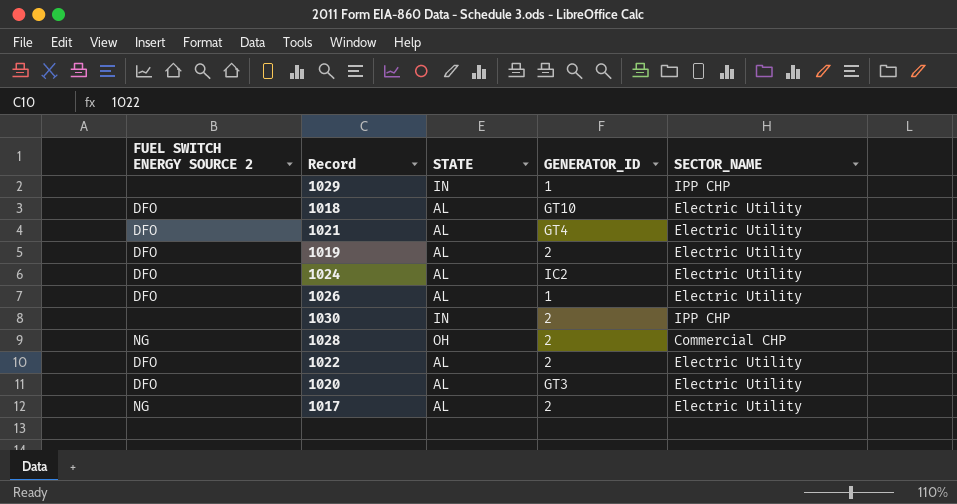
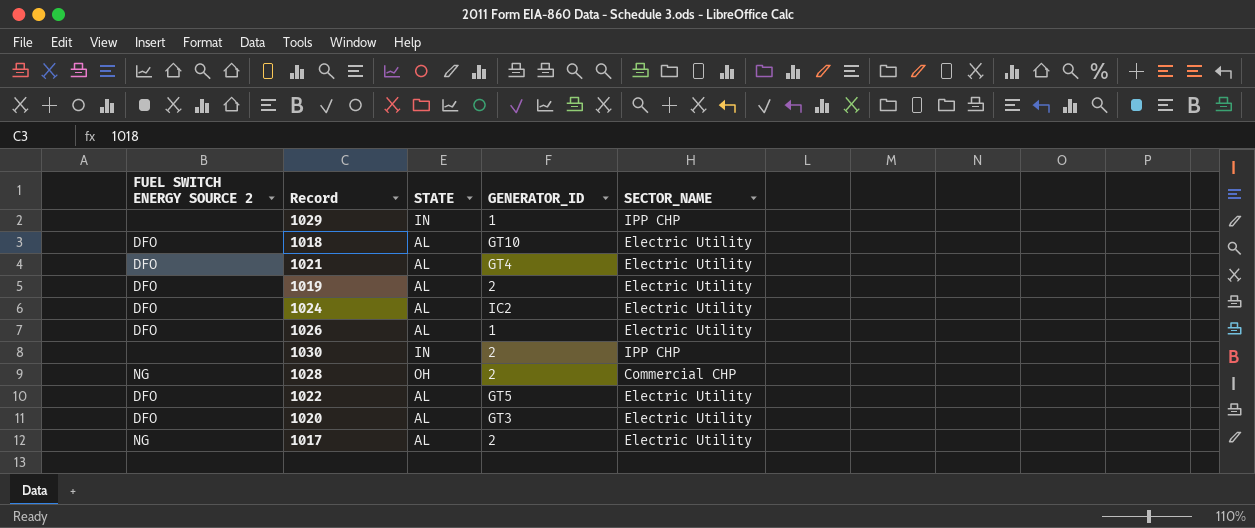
1022 | GENERATOR_ID: 2 -> GT5

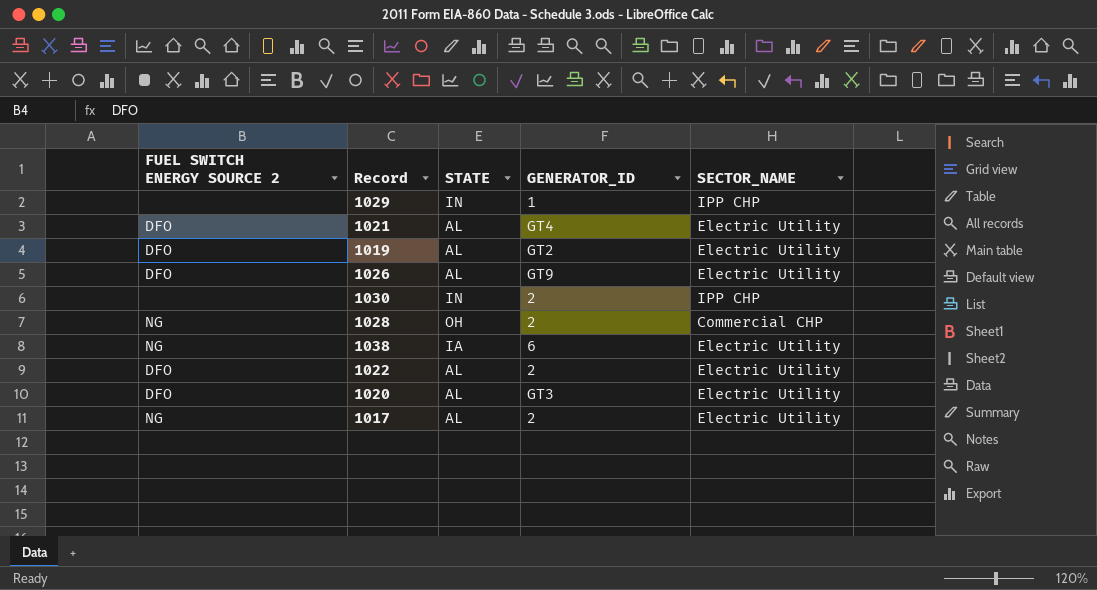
row 1018: DFO | AL | GT10 | Electric Utility -> none
row 1024: DFO | AL | IC2 | Electric Utility -> none
1019 | GENERATOR_ID: 2 -> GT2
1026 | GENERATOR_ID: 1 -> GT9
row 1038: none -> NG | IA | 6 | Electric Utility
1022 | GENERATOR_ID: GT5 -> 2

